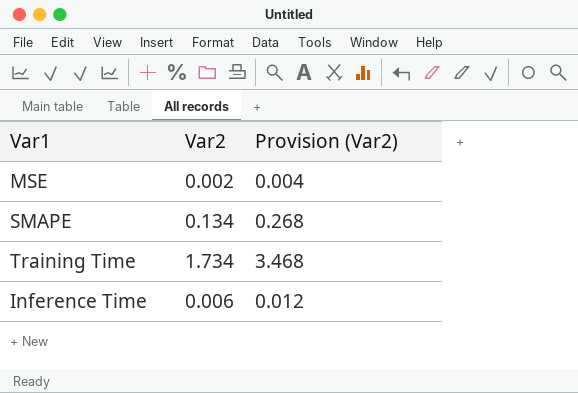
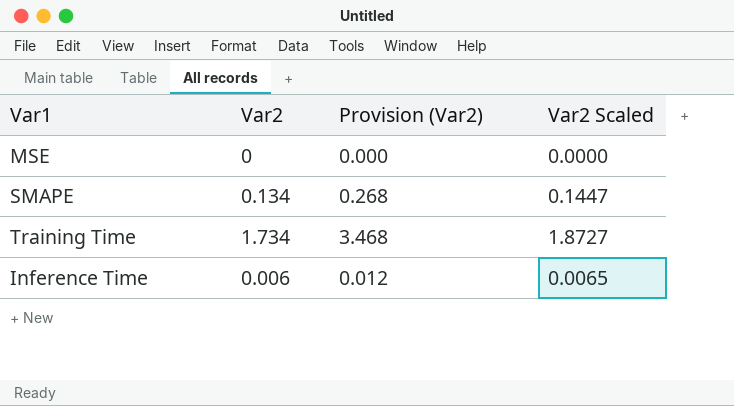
column Var2 Scaled | formula: none -> [Var2] * 1.08
MSE | Var2: 0.002 -> 0
MSE | Provision (Var2): 0.004 -> 0.000

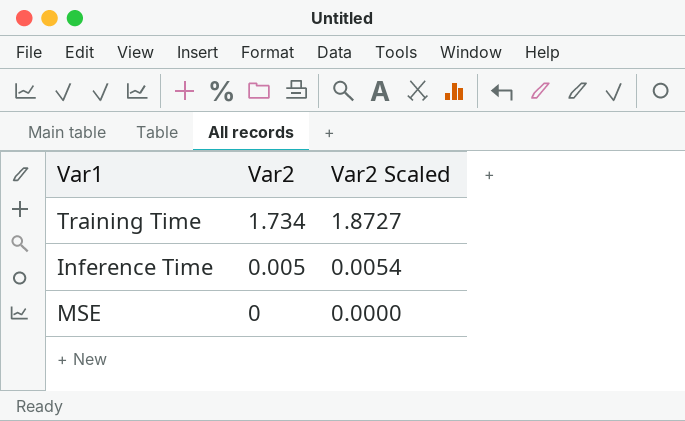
row order: none -> Var2 descending
column Provision (Var2) | formula: [Var2] * 2 -> none
row SMAPE: 0.134 | 0.268 | 0.1447 -> none
Inference Time | Var2: 0.006 -> 0.005
Inference Time | Var2 Scaled: 0.0065 -> 0.0054

